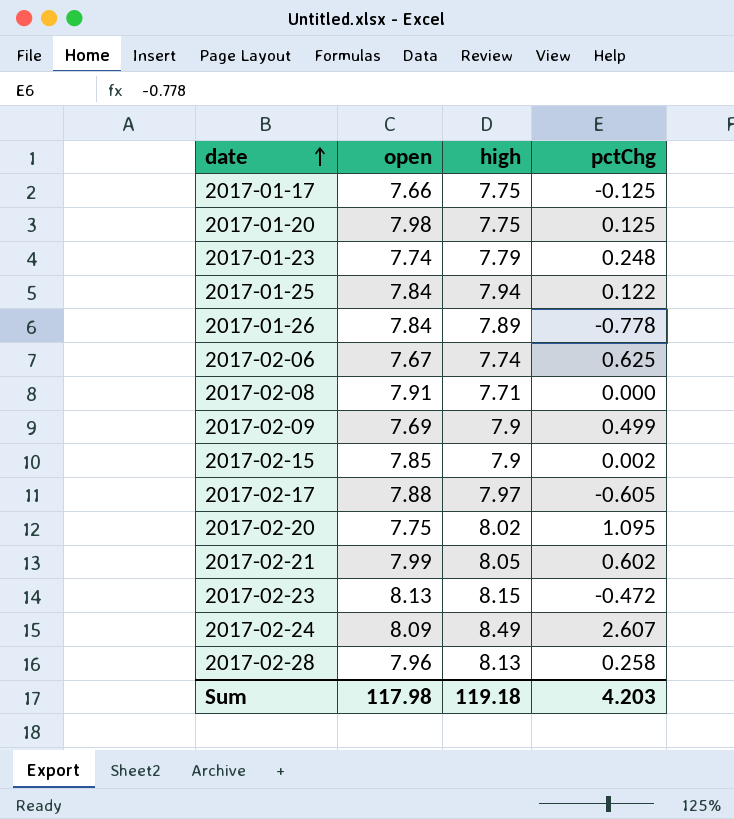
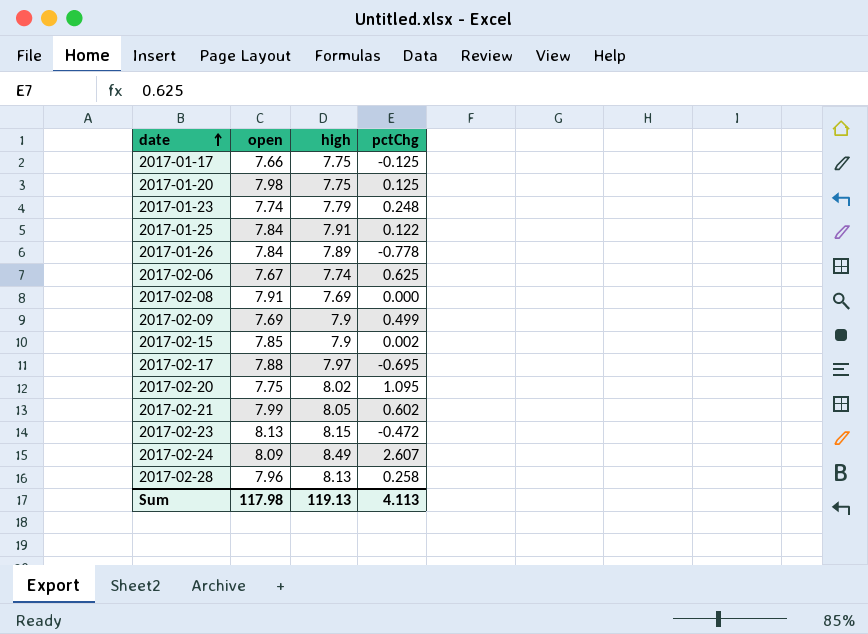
2017-01-25 | high: 7.94 -> 7.91
2017-02-08 | high: 7.71 -> 7.69
2017-02-17 | pctChg: -0.605 -> -0.695
Sum | high: 119.18 -> 119.13
Sum | pctChg: 4.203 -> 4.113

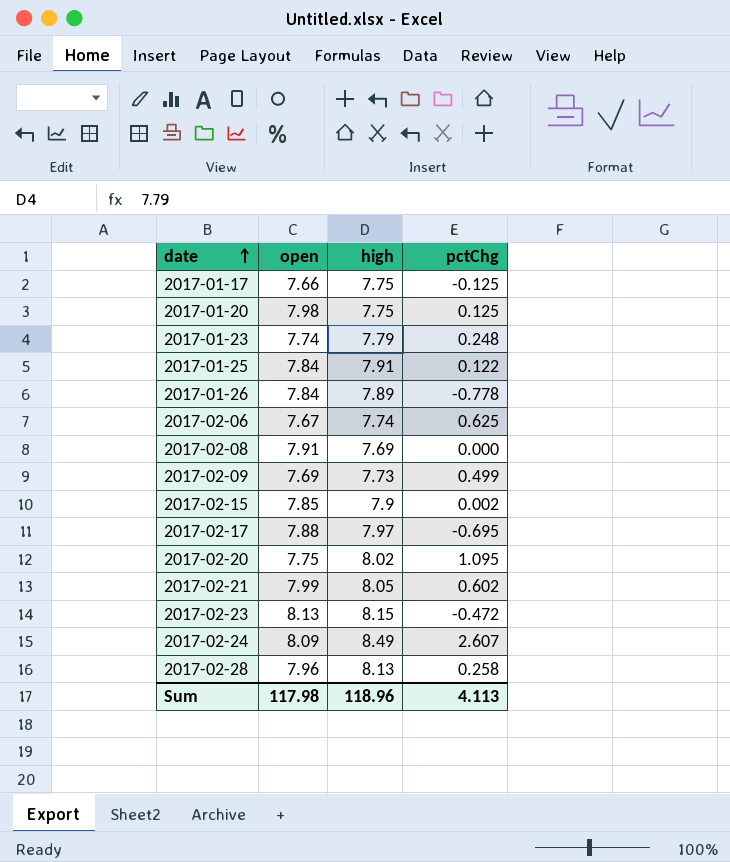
2017-02-09 | high: 7.9 -> 7.73
Sum | high: 119.13 -> 118.96

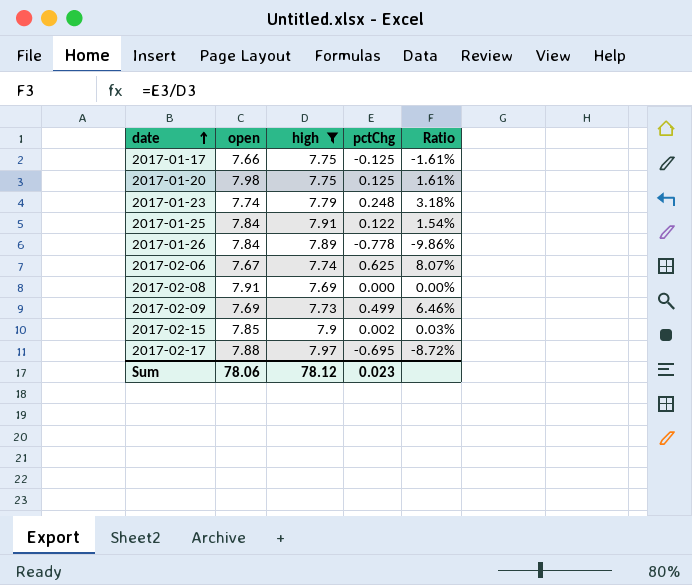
filter: none -> high <= 7.97
column Ratio | formula: none -> [pctChg] / [high]
Sum | open: 117.98 -> 78.06
Sum | high: 118.96 -> 78.12
Sum | pctChg: 4.113 -> 0.023

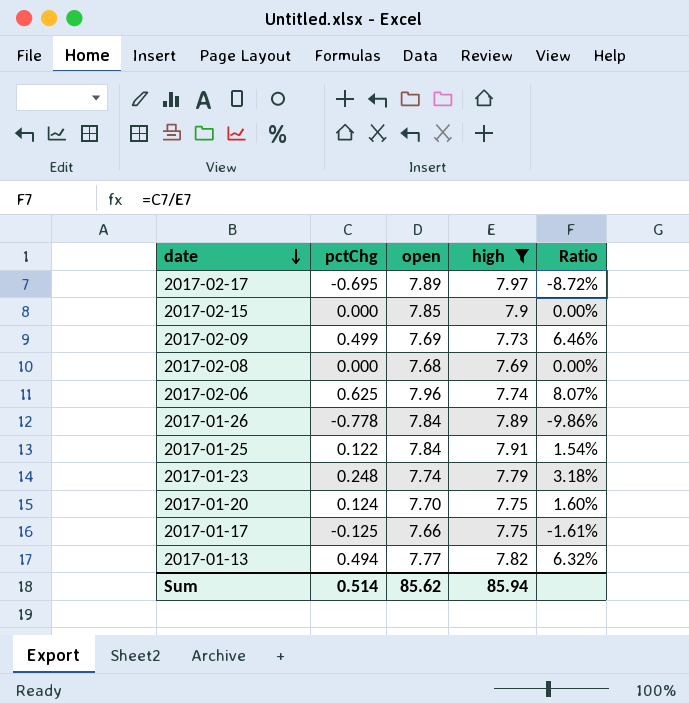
row order: date ascending -> date descending
column pctChg | position: 4 -> 2
2017-02-17 | open: 7.88 -> 7.89
2017-02-15 | pctChg: 0.002 -> 0.000
2017-02-15 | Ratio: 0.03% -> 0.00%
2017-02-08 | open: 7.91 -> 7.68
2017-02-06 | open: 7.67 -> 7.96
2017-01-20 | pctChg: 0.125 -> 0.124
2017-01-20 | open: 7.98 -> 7.70
2017-01-20 | Ratio: 1.61% -> 1.60%
row 2017-01-13: none -> 0.494 | 7.77 | 7.82 | 6.32%
Sum | pctChg: 0.023 -> 0.514
Sum | open: 78.06 -> 85.62
Sum | high: 78.12 -> 85.94

